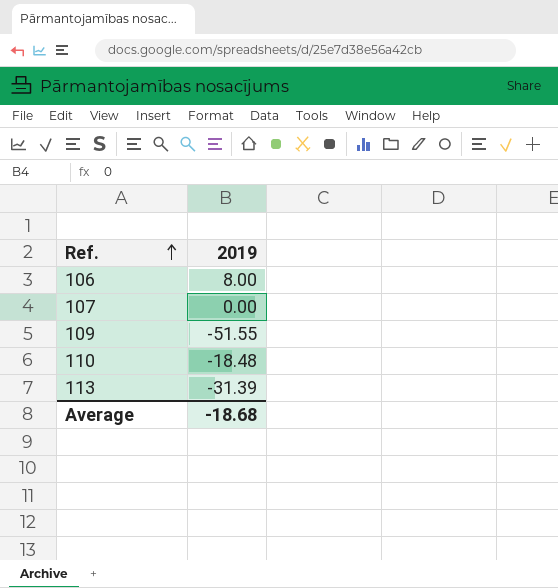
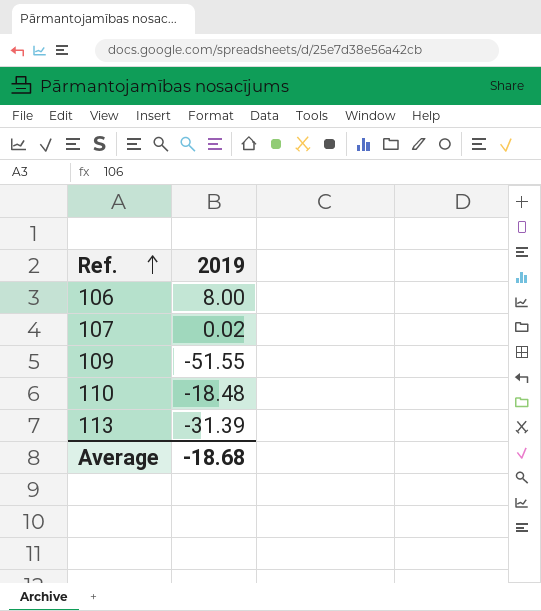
107 | 2019: 0.00 -> 0.02

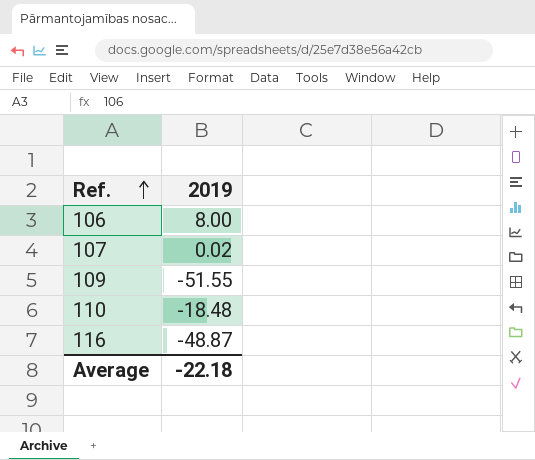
row 113: -31.39 -> none
row 116: none -> -48.87
Average | 2019: -18.68 -> -22.18

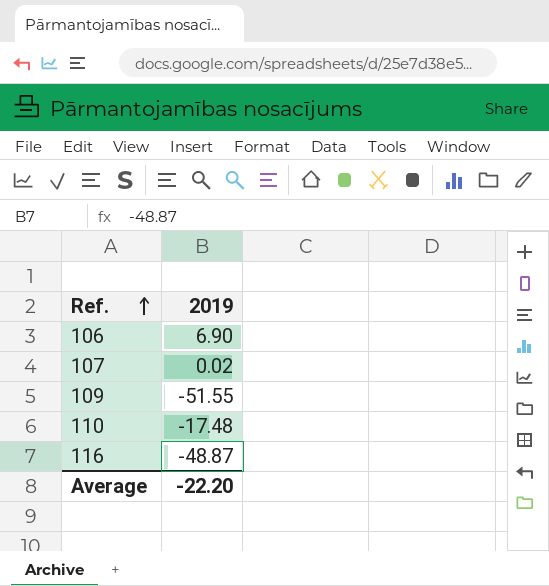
106 | 2019: 8.00 -> 6.90
110 | 2019: -18.48 -> -17.48
Average | 2019: -22.18 -> -22.20

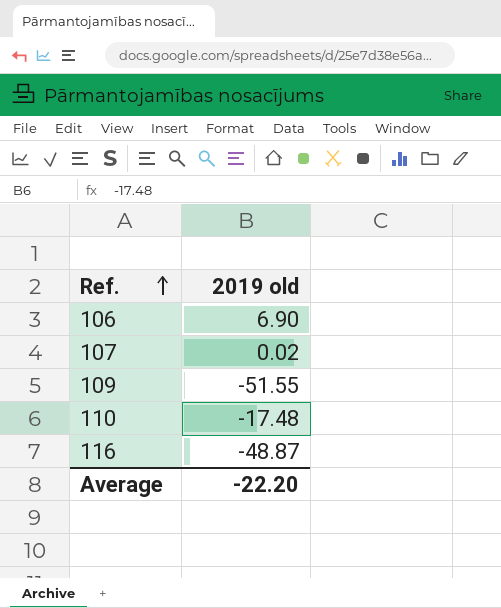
column name: 2019 -> 2019 old

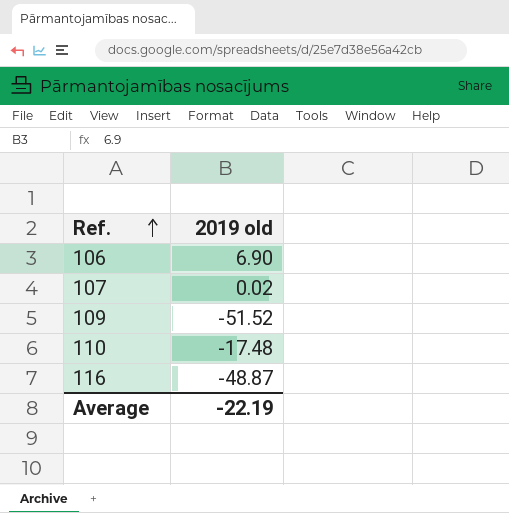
109 | 2019 old: -51.55 -> -51.52
Average | 2019 old: -22.20 -> -22.19

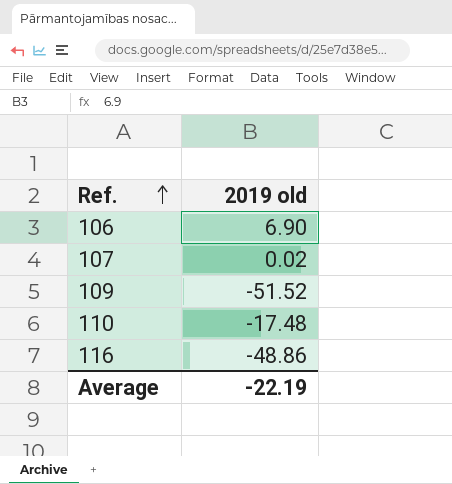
116 | 2019 old: -48.87 -> -48.86

